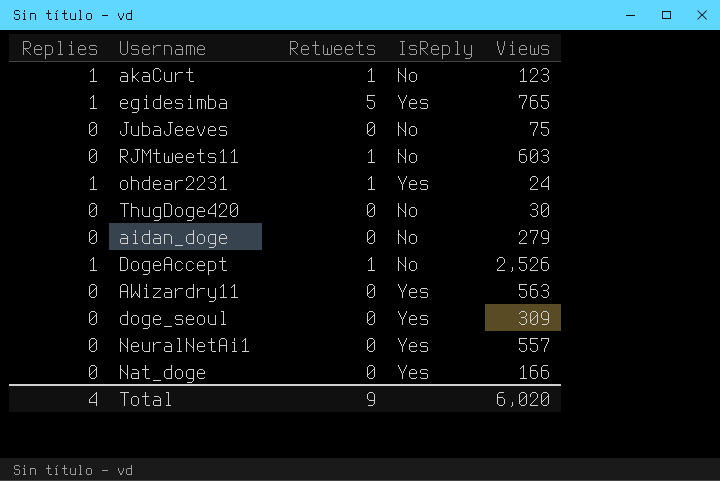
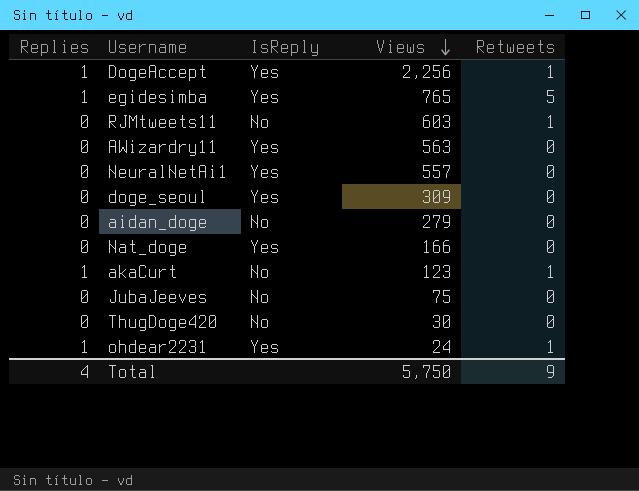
row order: none -> Views descending
column Retweets | position: 3 -> 5
DogeAccept | IsReply: No -> Yes
DogeAccept | Views: 2,526 -> 2,256
Total | Views: 6,020 -> 5,750

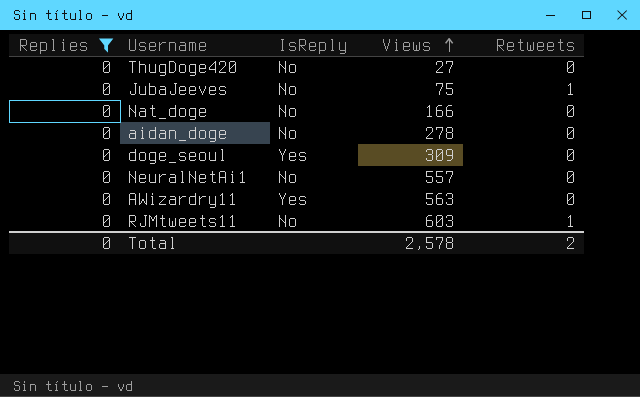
filter: none -> Replies = 0
row order: Views descending -> Views ascending
ThugDoge420 | Views: 30 -> 27
JubaJeeves | Retweets: 0 -> 1
Nat_doge | IsReply: Yes -> No
aidan_doge | Views: 279 -> 278
NeuralNetAi1 | IsReply: Yes -> No
Total | Replies: 4 -> 0
Total | Views: 5,750 -> 2,578
Total | Retweets: 9 -> 2

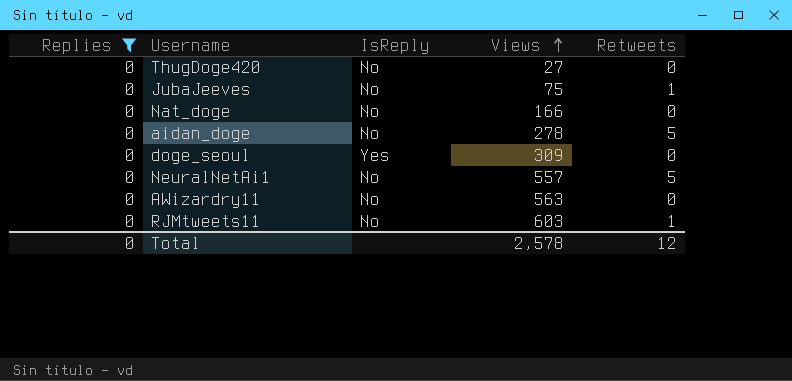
aidan_doge | Retweets: 0 -> 5
NeuralNetAi1 | Retweets: 0 -> 5
AWizardry11 | IsReply: Yes -> No
Total | Retweets: 2 -> 12

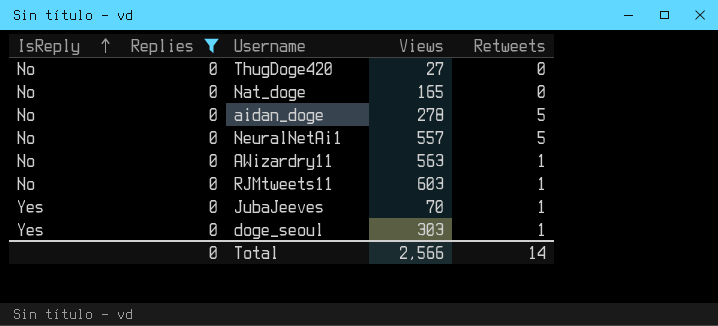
row order: Views ascending -> IsReply ascending
column IsReply | position: 3 -> 1
Nat_doge | Views: 166 -> 165
AWizardry11 | Retweets: 0 -> 1
JubaJeeves | IsReply: No -> Yes
JubaJeeves | Views: 75 -> 70
doge_seoul | Views: 309 -> 303
doge_seoul | Retweets: 0 -> 1
Total | Views: 2,578 -> 2,566
Total | Retweets: 12 -> 14

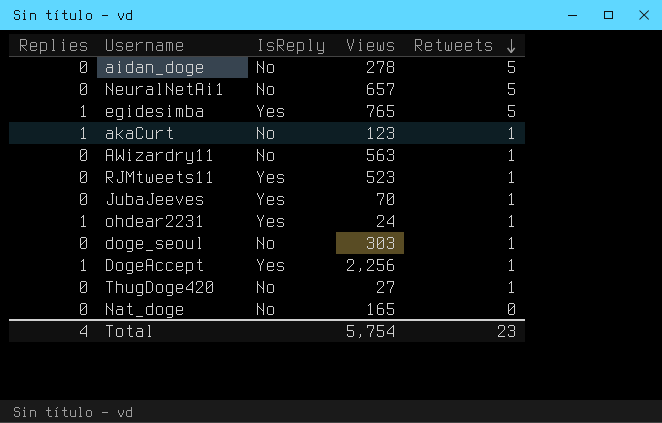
filter: Replies = 0 -> none
row order: IsReply ascending -> Retweets descending
column IsReply | position: 1 -> 3
NeuralNetAi1 | Views: 557 -> 657
RJMtweets11 | IsReply: No -> Yes
RJMtweets11 | Views: 603 -> 523
doge_seoul | IsReply: Yes -> No
ThugDoge420 | Retweets: 0 -> 1
Total | Replies: 0 -> 4
Total | Views: 2,566 -> 5,754
Total | Retweets: 14 -> 23

